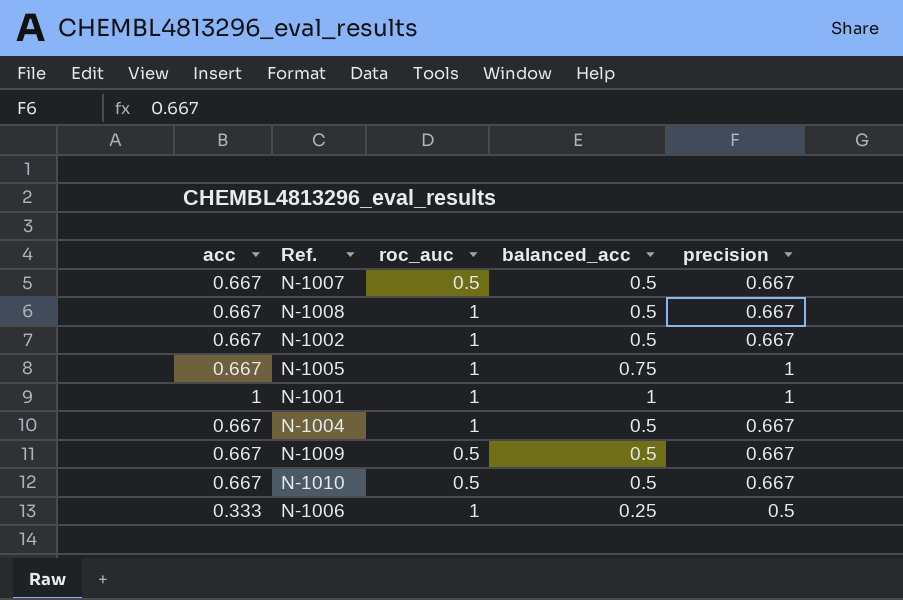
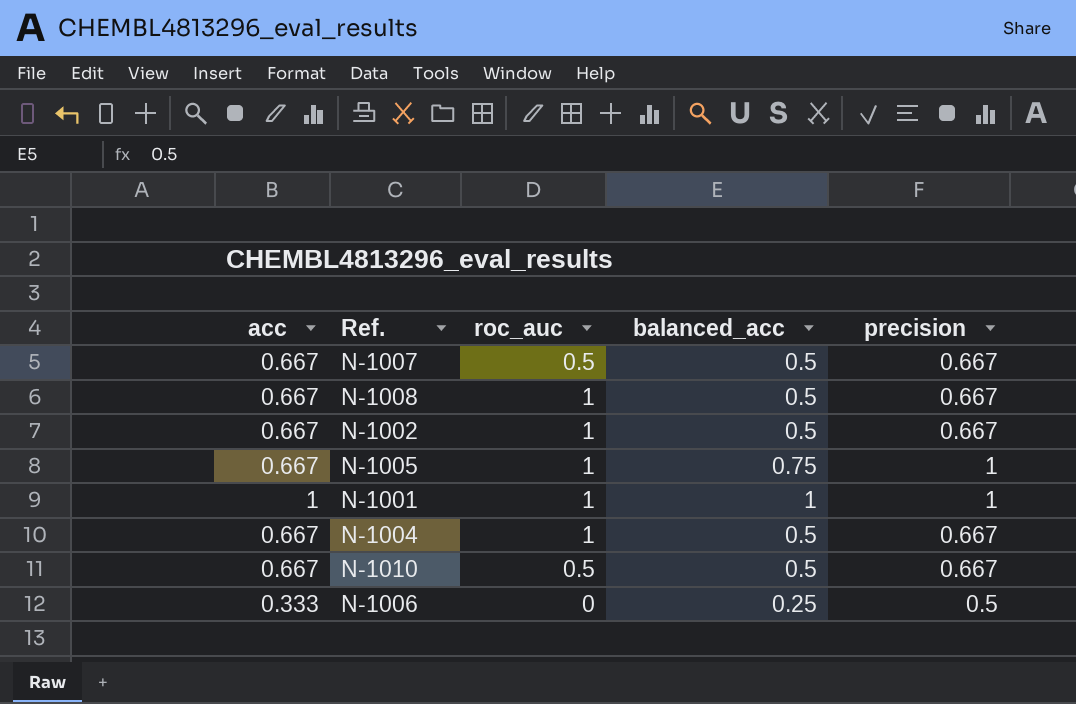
row N-1009: 0.667 | 0.5 | 0.5 | 0.667 -> none
N-1006 | roc_auc: 1 -> 0

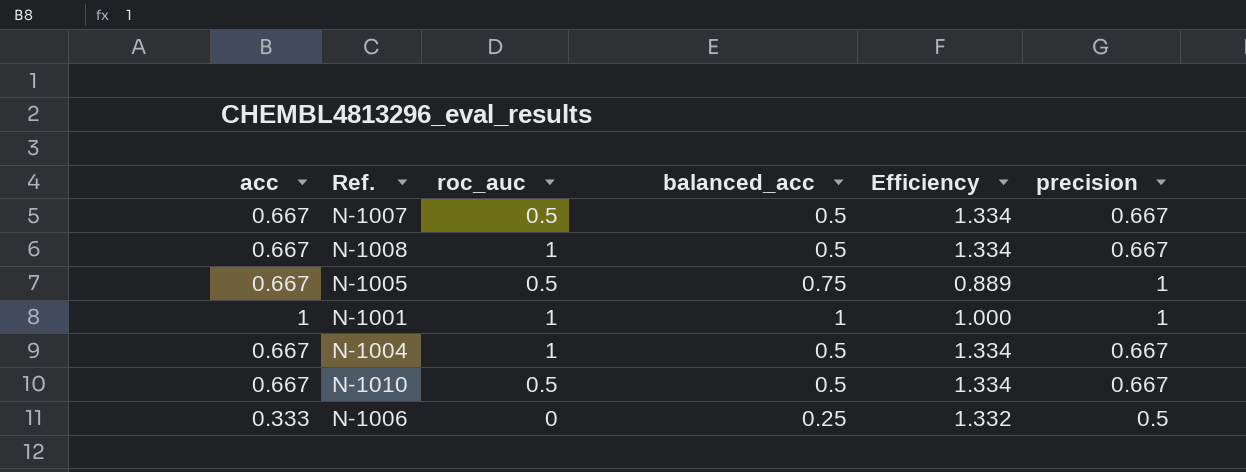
column Efficiency | formula: none -> [acc] / [balanced_acc]
row N-1002: 0.667 | 1 | 0.5 | 0.667 -> none
N-1005 | roc_auc: 1 -> 0.5

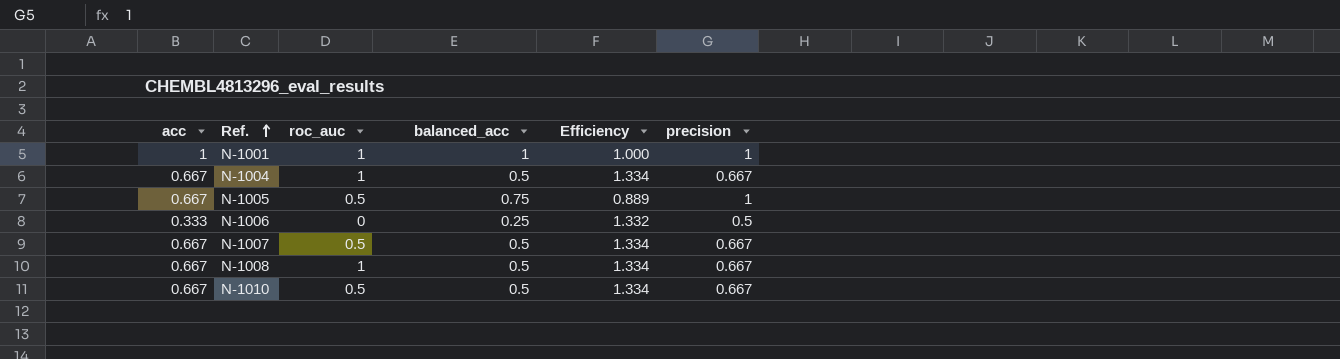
row order: none -> Ref. ascending

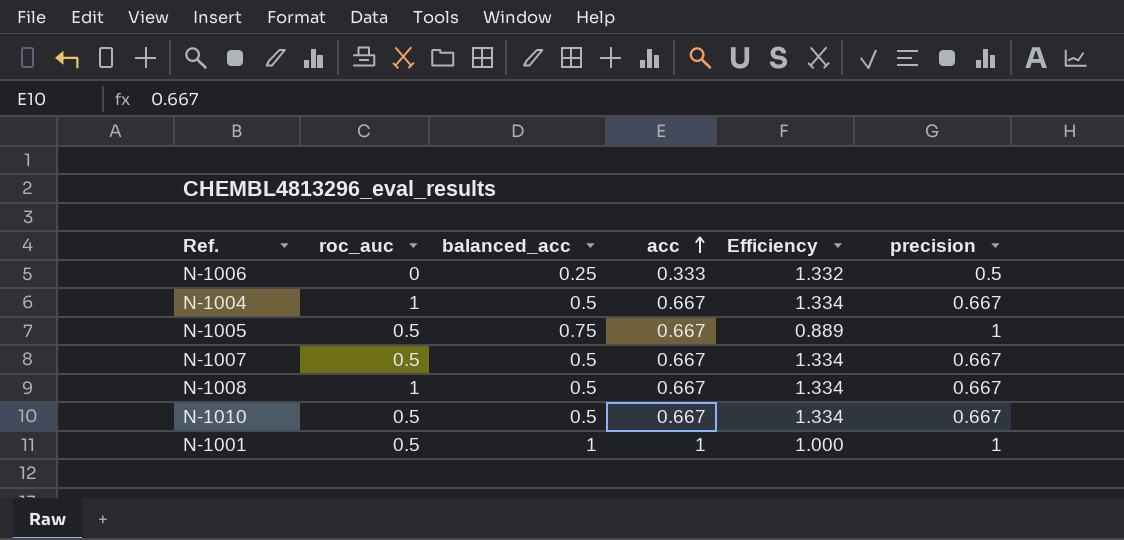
row order: Ref. ascending -> acc ascending
column acc | position: 1 -> 4
N-1001 | roc_auc: 1 -> 0.5

